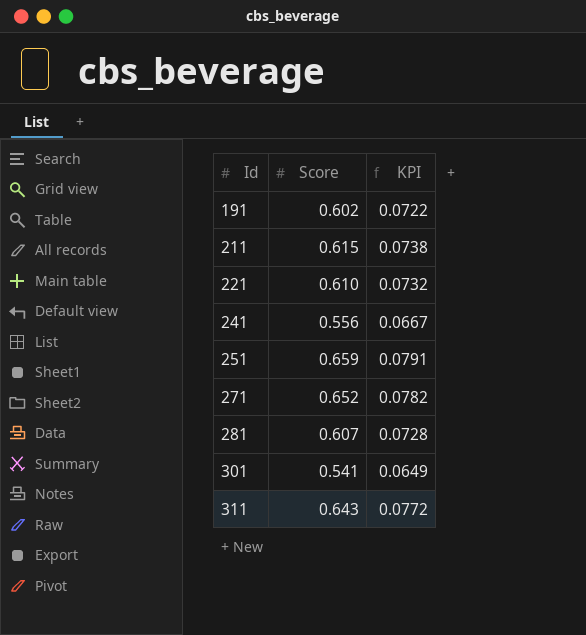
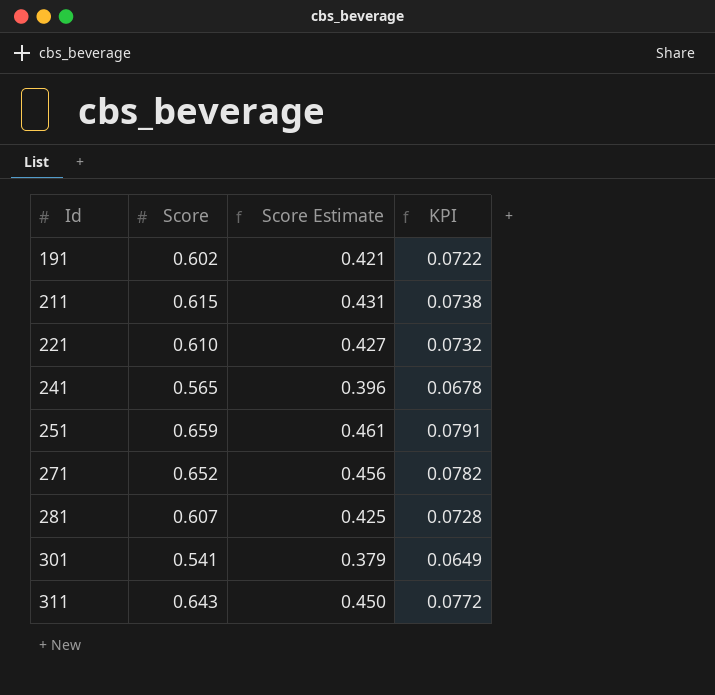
column Score Estimate | formula: none -> [Score] * 0.7
241 | Score: 0.556 -> 0.565
241 | KPI: 0.0667 -> 0.0678

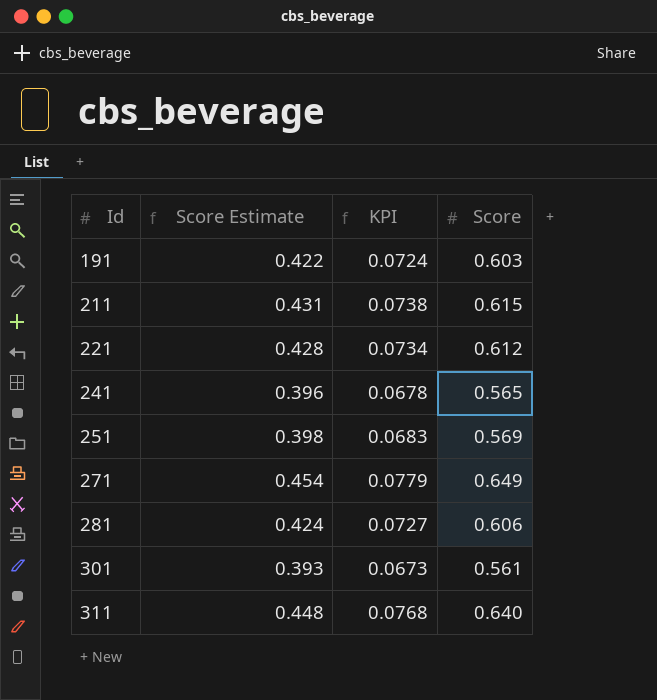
column Score | position: 2 -> 4
191 | Score Estimate: 0.421 -> 0.422
191 | KPI: 0.0722 -> 0.0724
191 | Score: 0.602 -> 0.603
221 | Score Estimate: 0.427 -> 0.428
221 | KPI: 0.0732 -> 0.0734
221 | Score: 0.610 -> 0.612
251 | Score Estimate: 0.461 -> 0.398
251 | KPI: 0.0791 -> 0.0683
251 | Score: 0.659 -> 0.569
271 | Score Estimate: 0.456 -> 0.454
271 | KPI: 0.0782 -> 0.0779
271 | Score: 0.652 -> 0.649
281 | Score Estimate: 0.425 -> 0.424
281 | KPI: 0.0728 -> 0.0727
281 | Score: 0.607 -> 0.606
301 | Score Estimate: 0.379 -> 0.393
301 | KPI: 0.0649 -> 0.0673
301 | Score: 0.541 -> 0.561
311 | Score Estimate: 0.450 -> 0.448
311 | KPI: 0.0772 -> 0.0768
311 | Score: 0.643 -> 0.640

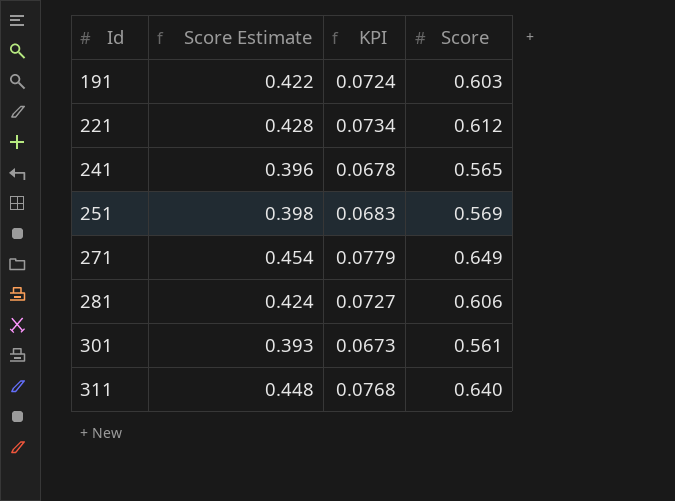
row 211: 0.431 | 0.0738 | 0.615 -> none

